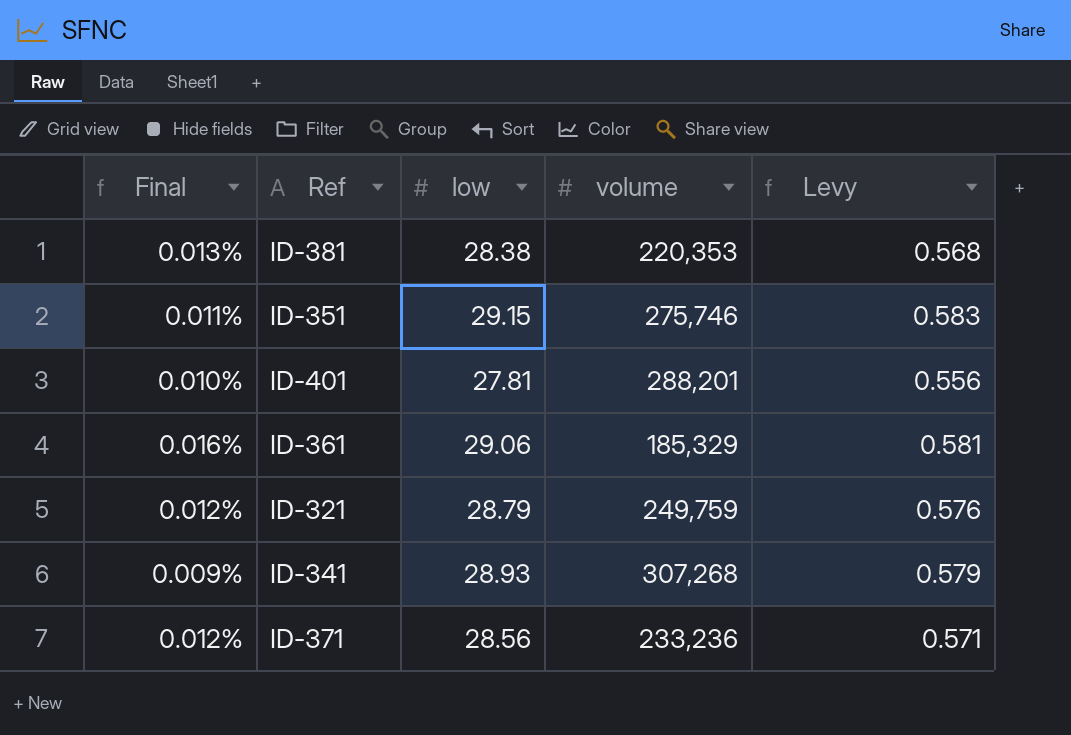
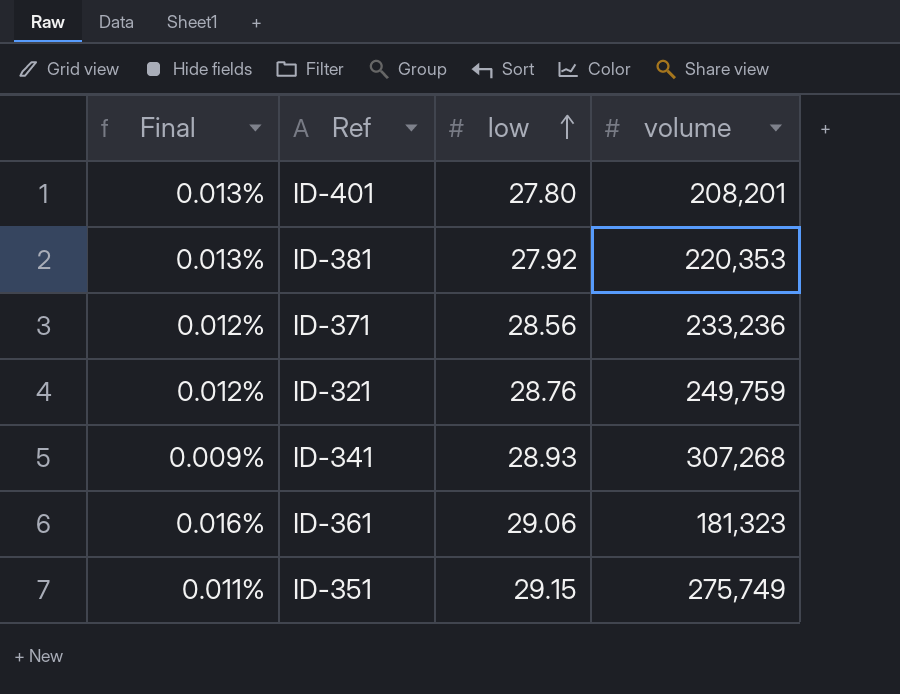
row order: none -> low ascending
column Levy | formula: [low] * 0.02 -> none
ID-401 | Final: 0.010% -> 0.013%
ID-401 | low: 27.81 -> 27.80
ID-401 | volume: 288,201 -> 208,201
ID-381 | low: 28.38 -> 27.92
ID-321 | low: 28.79 -> 28.76
ID-361 | volume: 185,329 -> 181,323
ID-351 | volume: 275,746 -> 275,749

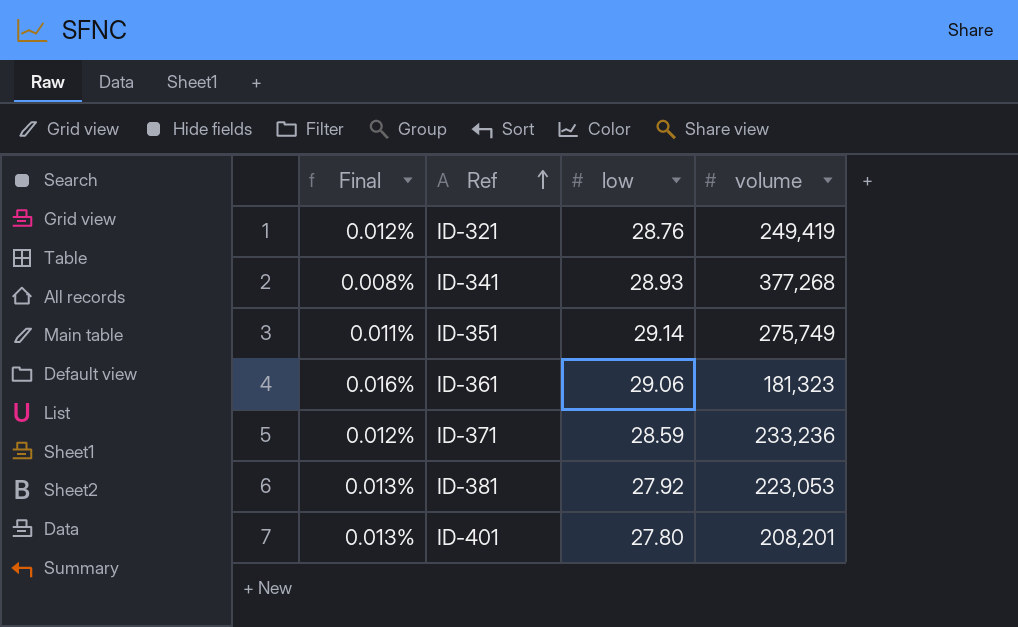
row order: low ascending -> Ref ascending
ID-321 | volume: 249,759 -> 249,419
ID-341 | Final: 0.009% -> 0.008%
ID-341 | volume: 307,268 -> 377,268
ID-351 | low: 29.15 -> 29.14
ID-371 | low: 28.56 -> 28.59
ID-381 | volume: 220,353 -> 223,053

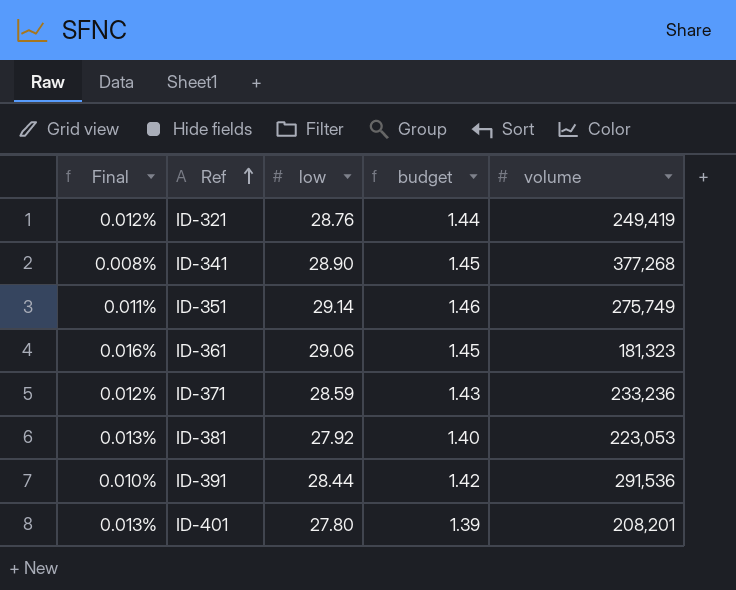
column budget | formula: none -> [low] * 0.05
ID-341 | low: 28.93 -> 28.90
row ID-391: none -> 0.010% | 28.44 | 1.42 | 291,536

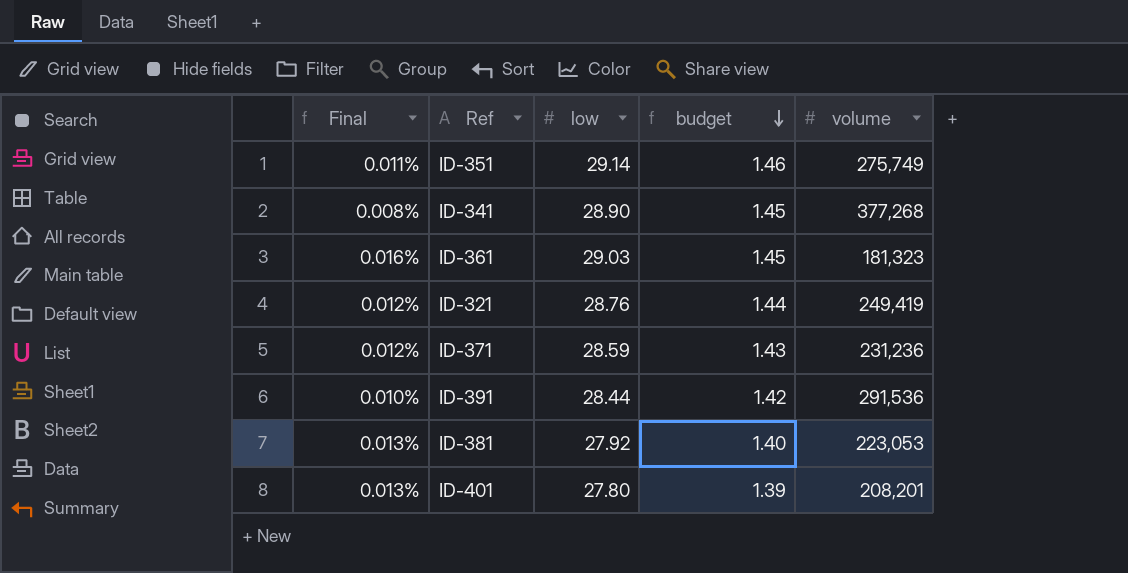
row order: Ref ascending -> budget descending
ID-361 | low: 29.06 -> 29.03
ID-371 | volume: 233,236 -> 231,236

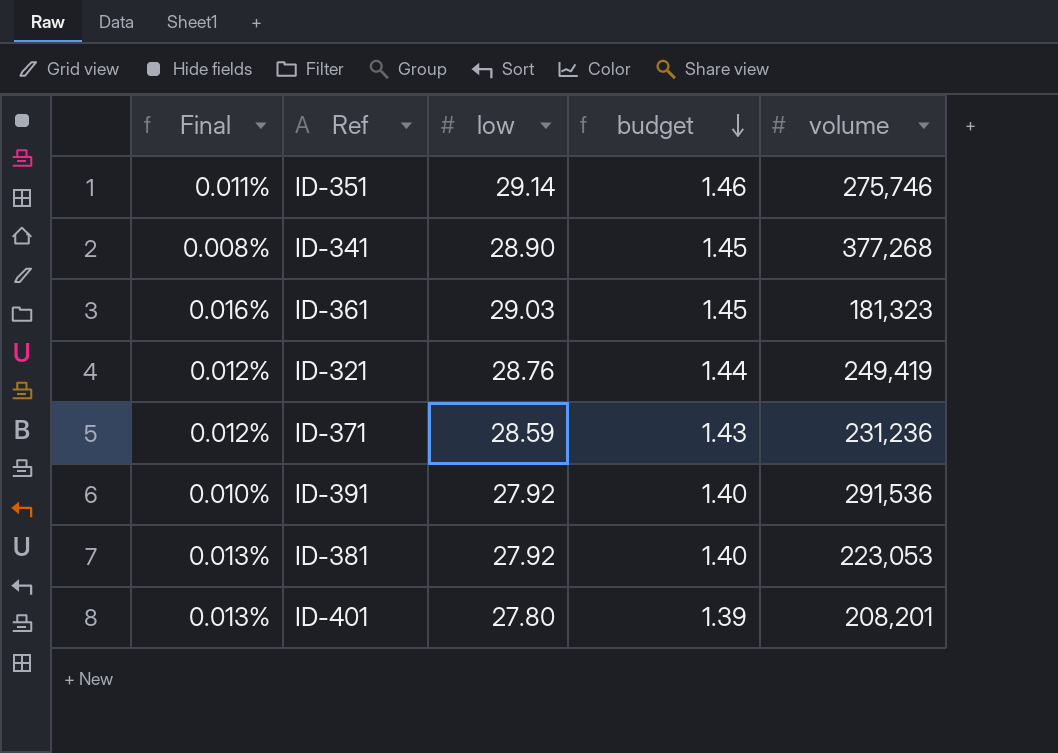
ID-351 | volume: 275,749 -> 275,746
ID-391 | low: 28.44 -> 27.92
ID-391 | budget: 1.42 -> 1.40

